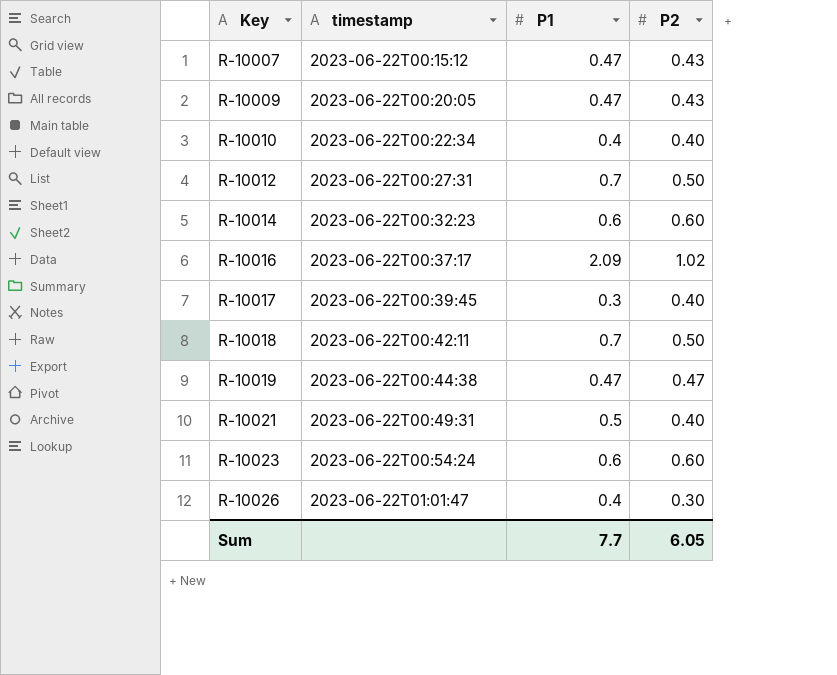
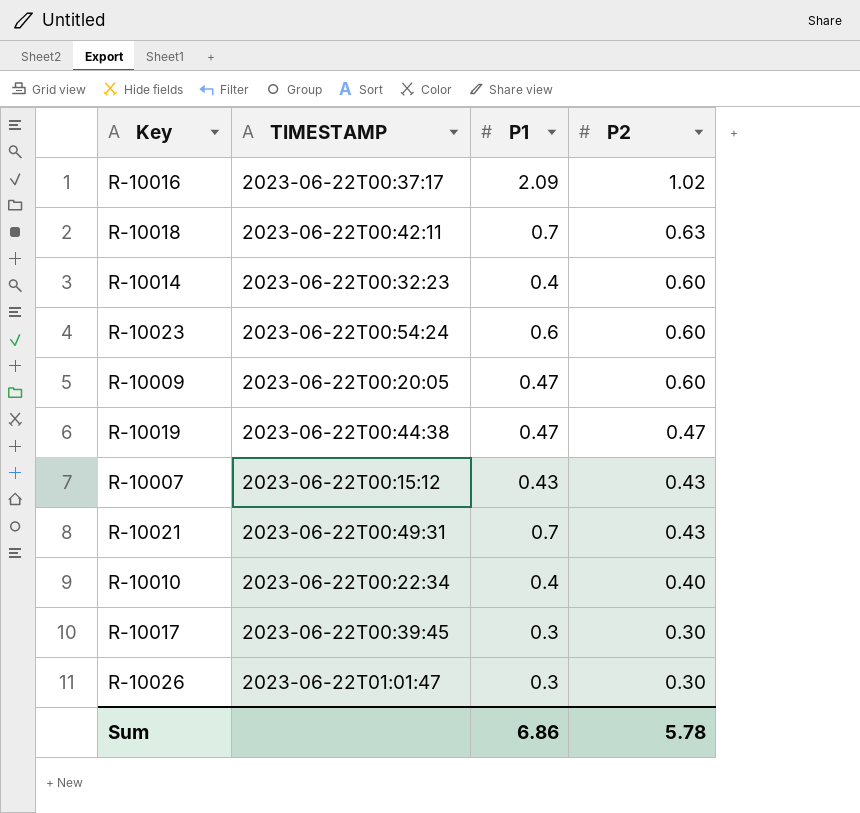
row order: Key ascending -> P2 descending
column name: timestamp -> TIMESTAMP
row R-10012: 2023-06-22T00:27:31 | 0.7 | 0.50 -> none
R-10018 | P2: 0.50 -> 0.63
R-10014 | P1: 0.6 -> 0.4
R-10009 | P2: 0.43 -> 0.60
R-10007 | P1: 0.47 -> 0.43
R-10021 | P1: 0.5 -> 0.7
R-10021 | P2: 0.40 -> 0.43
R-10017 | P2: 0.40 -> 0.30
R-10026 | P1: 0.4 -> 0.3
Sum | P1: 7.7 -> 6.86
Sum | P2: 6.05 -> 5.78

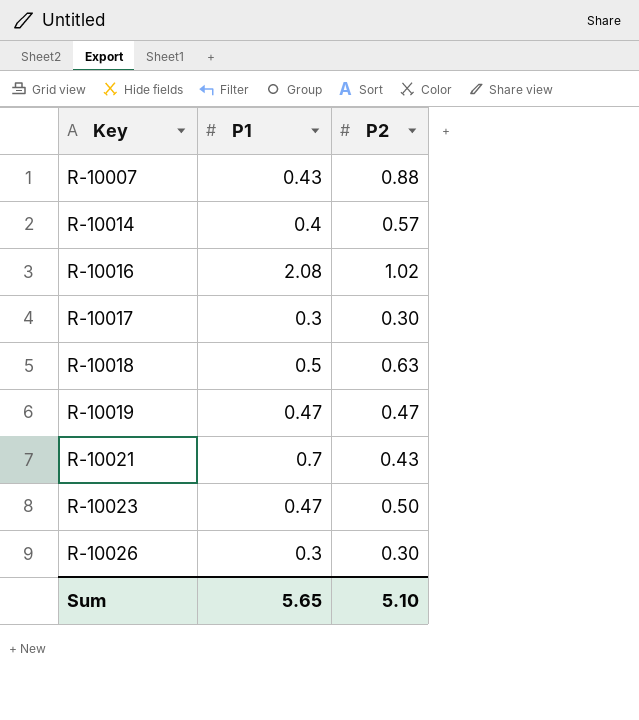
row order: P2 descending -> Key ascending
column TIMESTAMP | position: 2 -> none
row R-10009: 2023-06-22T00:20:05 | 0.47 | 0.60 -> none
row R-10010: 2023-06-22T00:22:34 | 0.4 | 0.40 -> none
R-10007 | P2: 0.43 -> 0.88
R-10014 | P2: 0.60 -> 0.57
R-10016 | P1: 2.09 -> 2.08
R-10018 | P1: 0.7 -> 0.5
R-10023 | P1: 0.6 -> 0.47
R-10023 | P2: 0.60 -> 0.50
Sum | P1: 6.86 -> 5.65
Sum | P2: 5.78 -> 5.10

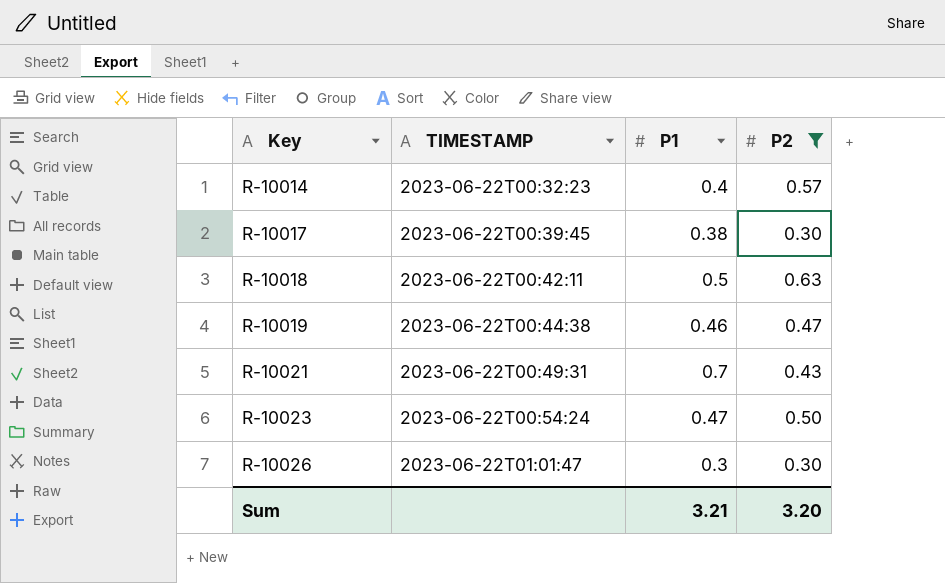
filter: none -> P2 <= 0.63
column TIMESTAMP | position: none -> 2
R-10017 | P1: 0.3 -> 0.38
R-10019 | P1: 0.47 -> 0.46
Sum | P1: 5.65 -> 3.21
Sum | P2: 5.10 -> 3.20

